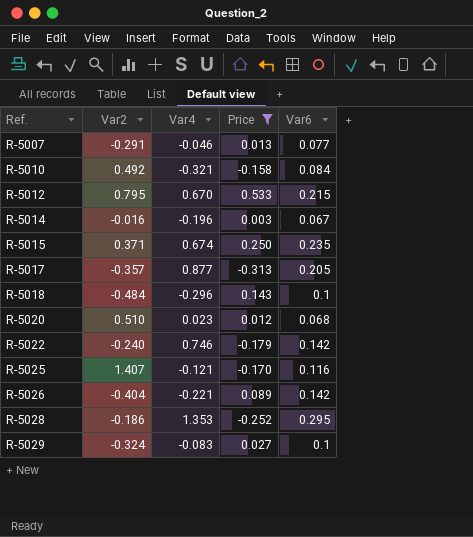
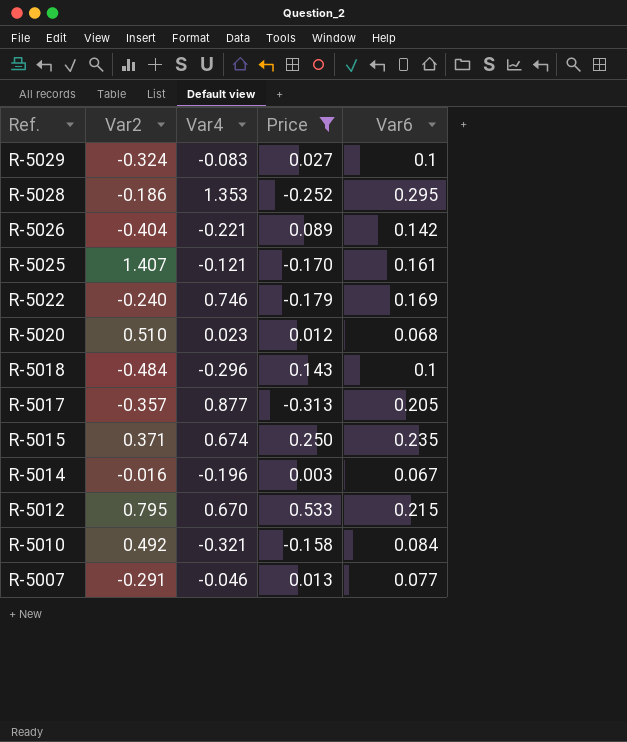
row order: Ref. ascending -> Ref. descending
R-5025 | Var6: 0.116 -> 0.161
R-5022 | Var6: 0.142 -> 0.169

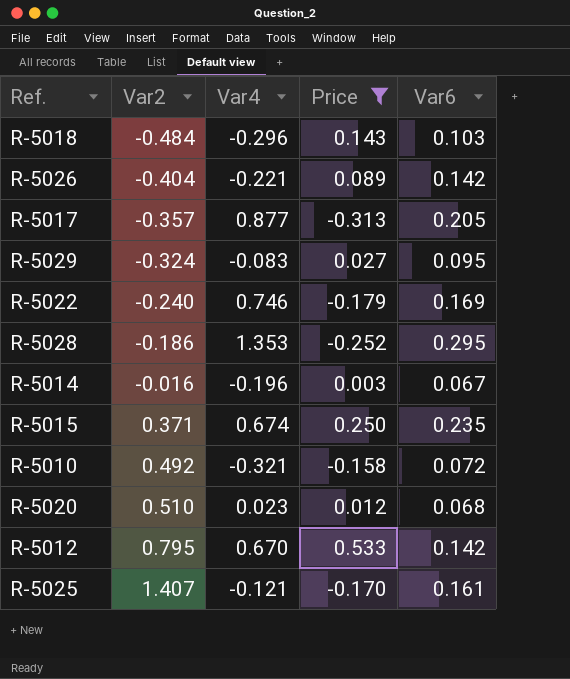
row order: Ref. descending -> Var2 ascending
row R-5007: -0.291 | -0.046 | 0.013 | 0.077 -> none
R-5018 | Var6: 0.1 -> 0.103
R-5029 | Var6: 0.1 -> 0.095
R-5010 | Var6: 0.084 -> 0.072
R-5012 | Var6: 0.215 -> 0.142

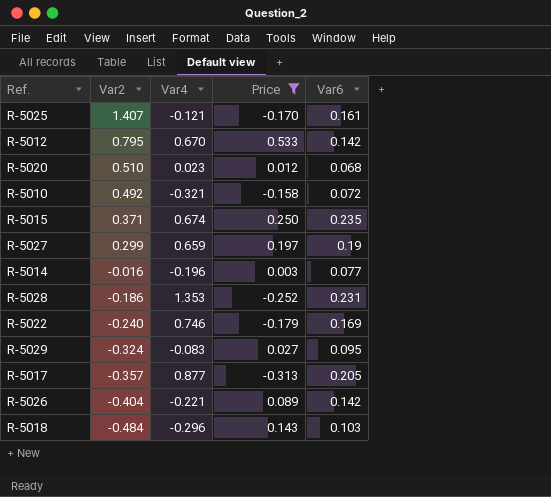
row order: Var2 ascending -> Var2 descending
row R-5027: none -> 0.299 | 0.659 | 0.197 | 0.19
R-5014 | Var6: 0.067 -> 0.077
R-5028 | Var6: 0.295 -> 0.231

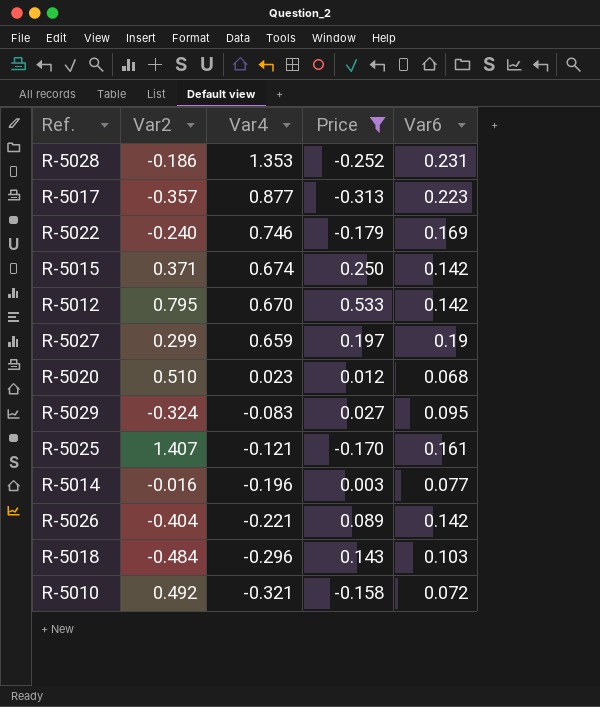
row order: Var2 descending -> Var4 descending
R-5017 | Var6: 0.205 -> 0.223
R-5015 | Var6: 0.235 -> 0.142

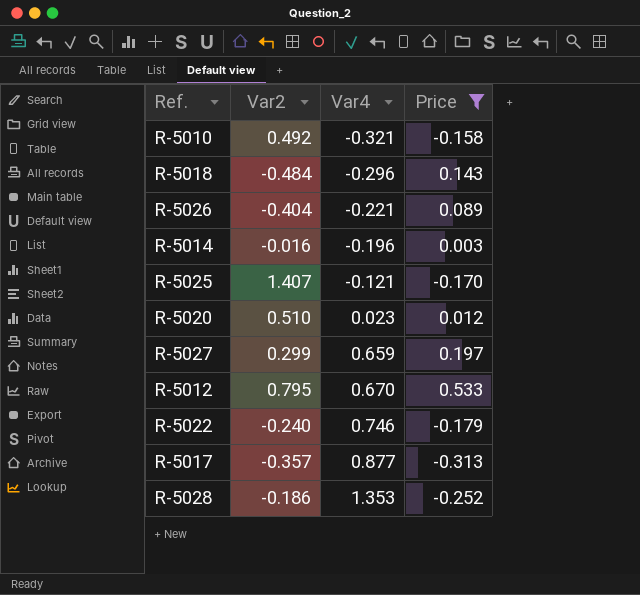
row order: Var4 descending -> Var4 ascending
column Var6 | position: 5 -> none
row R-5015: 0.371 | 0.674 | 0.250 | 0.142 -> none
row R-5029: -0.324 | -0.083 | 0.027 | 0.095 -> none

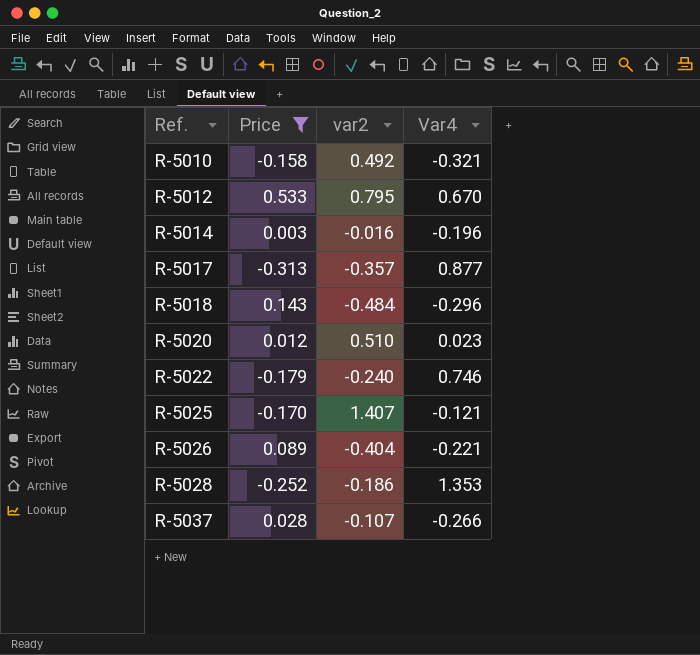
row order: Var4 ascending -> Ref. ascending
column Price | position: 4 -> 2
column name: Var2 -> var2
row R-5027: 0.299 | 0.659 | 0.197 -> none
row R-5037: none -> 0.028 | -0.107 | -0.266

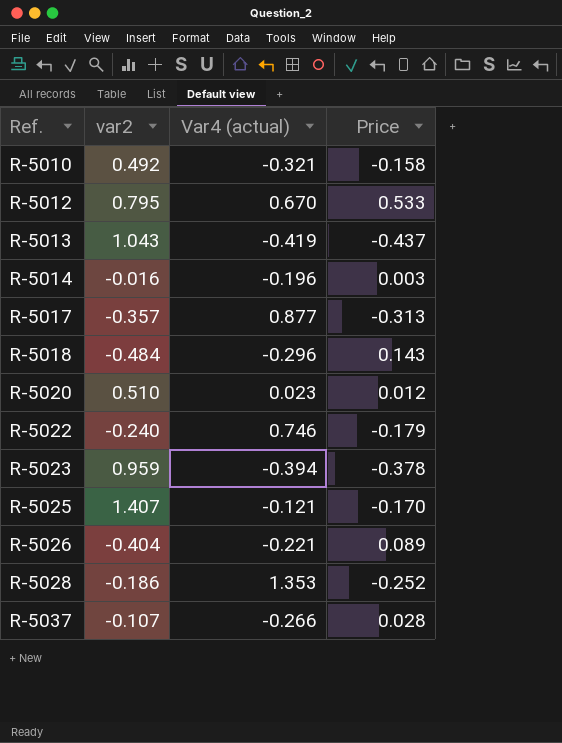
filter: Price >= -0.313 -> none
column name: Var4 -> Var4 (actual)
column Price | position: 2 -> 4

